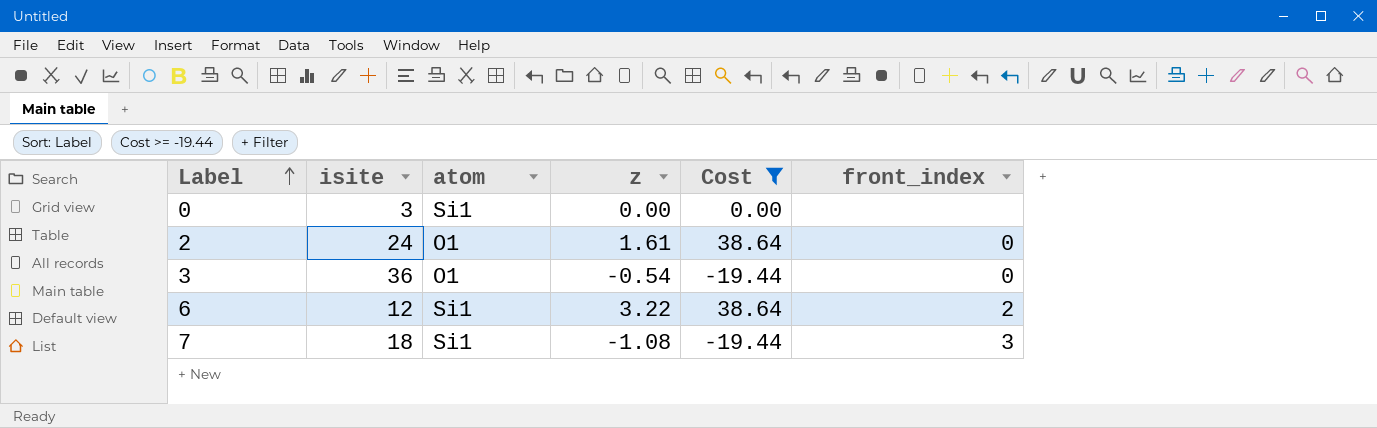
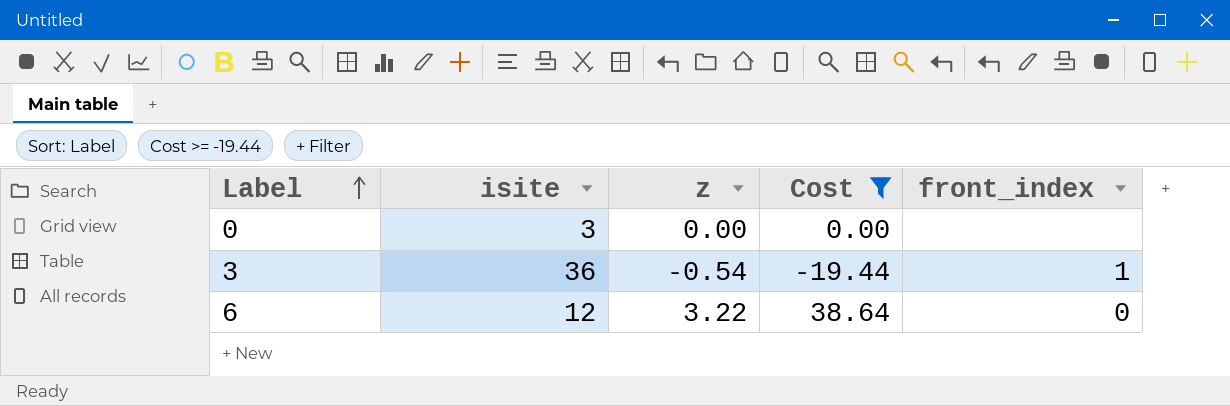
column atom | position: 3 -> none
row 2: 24 | O1 | 1.61 | 38.64 | 0 -> none
row 7: 18 | Si1 | -1.08 | -19.44 | 3 -> none
3 | front_index: 0 -> 1
6 | front_index: 2 -> 0

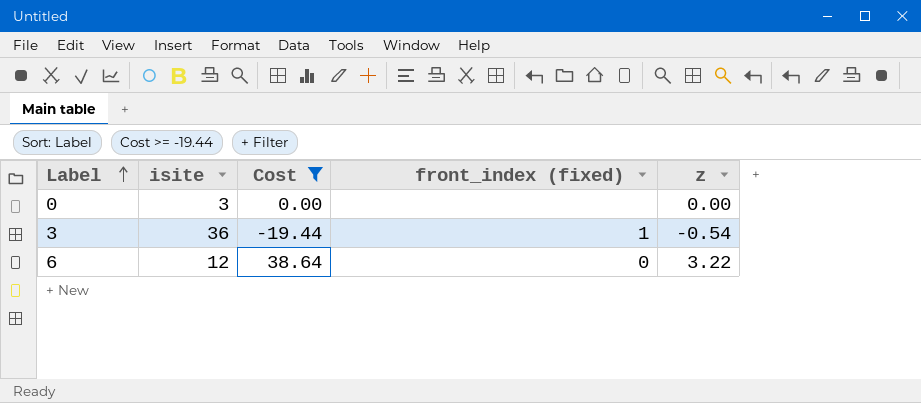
column name: front_index -> front_index (fixed)
column z | position: 3 -> 5

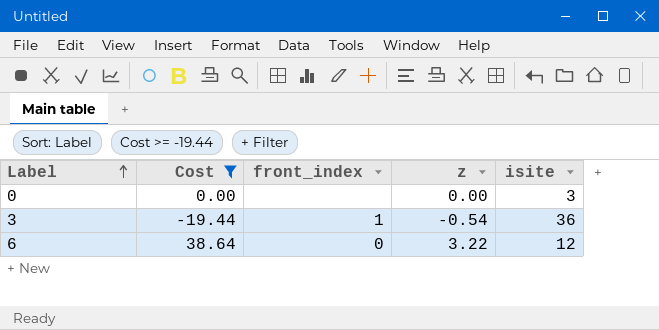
column name: front_index (fixed) -> front_index
column isite | position: 2 -> 5

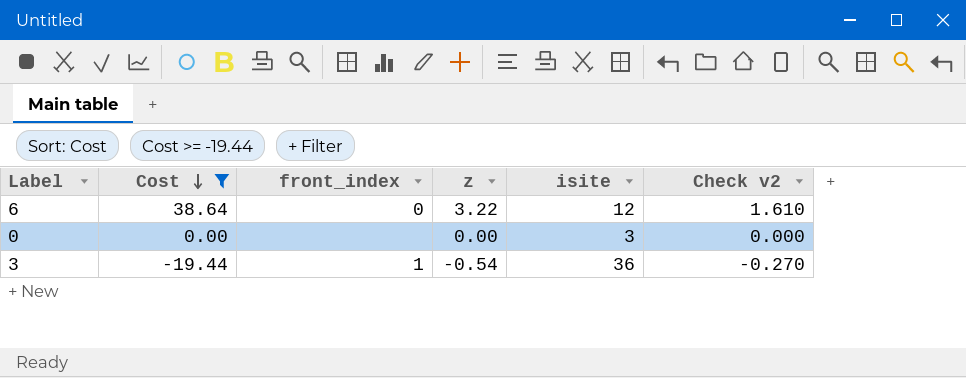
row order: Label ascending -> Cost descending
column Check v2 | formula: none -> [z] * 0.5

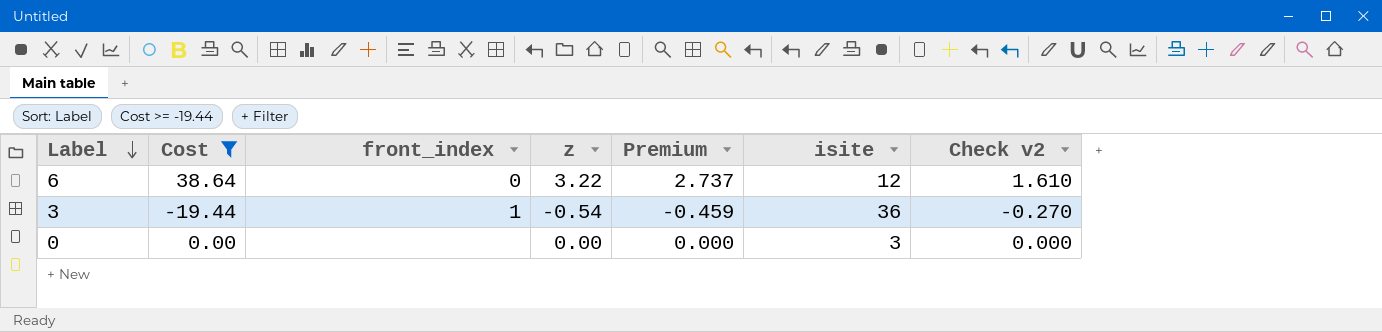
row order: Cost descending -> Label descending
column Premium | formula: none -> [z] * 0.85

